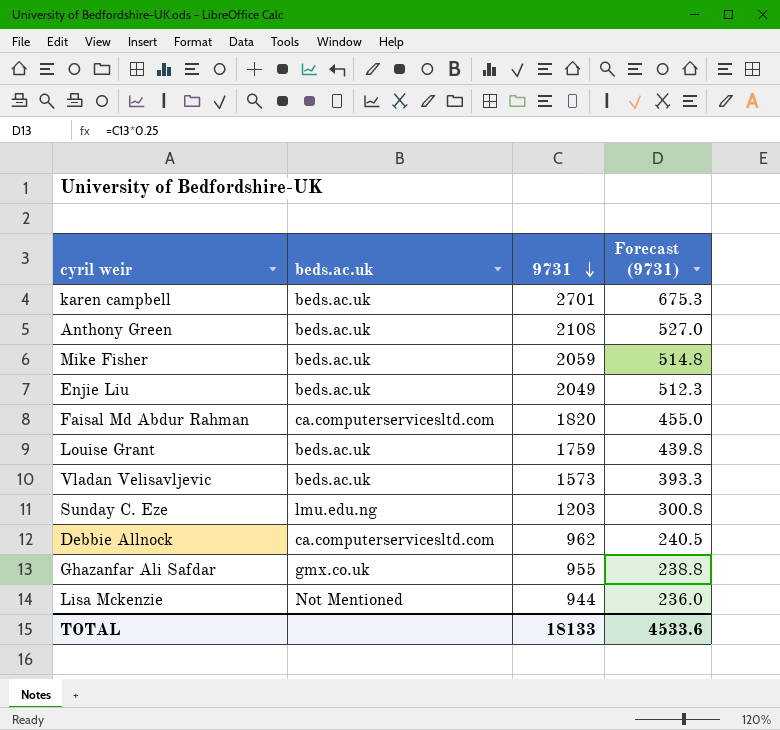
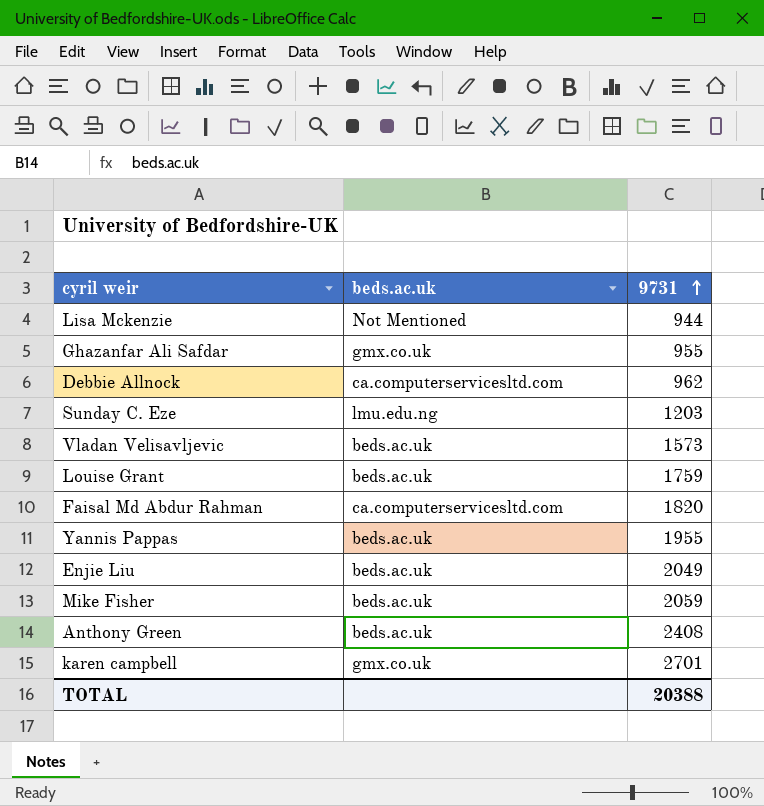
row order: 9731 descending -> 9731 ascending
column Forecast (9731) | formula: [9731] * 0.25 -> none
row Yannis Pappas: none -> beds.ac.uk | 1955
Anthony Green | 9731: 2108 -> 2408
karen campbell | beds.ac.uk: beds.ac.uk -> gmx.co.uk
TOTAL | 9731: 18133 -> 20388

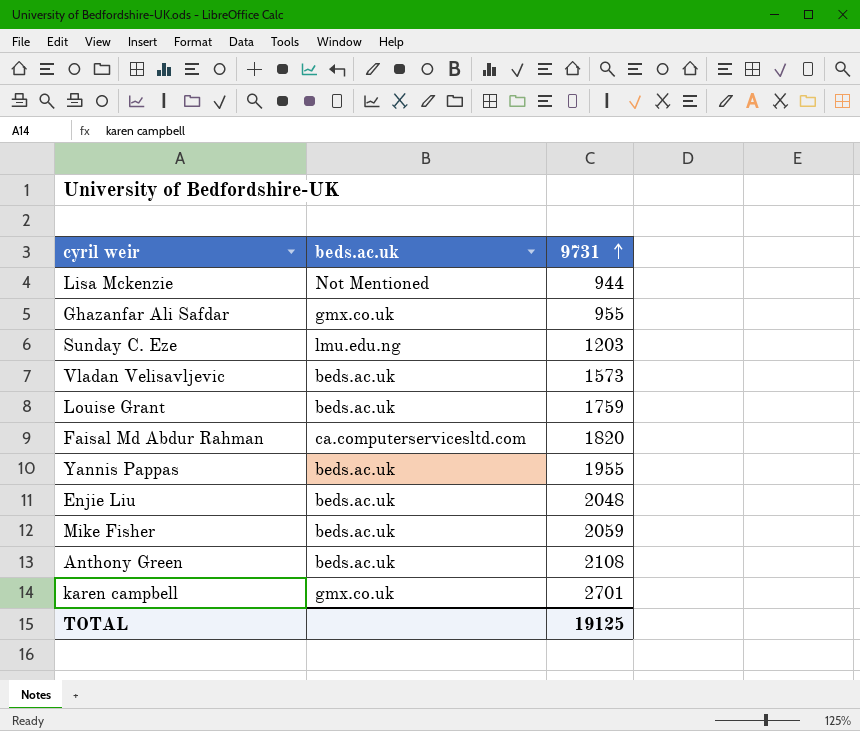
row Debbie Allnock: ca.computerservicesltd.com | 962 -> none
Enjie Liu | 9731: 2049 -> 2048
Anthony Green | 9731: 2408 -> 2108
TOTAL | 9731: 20388 -> 19125

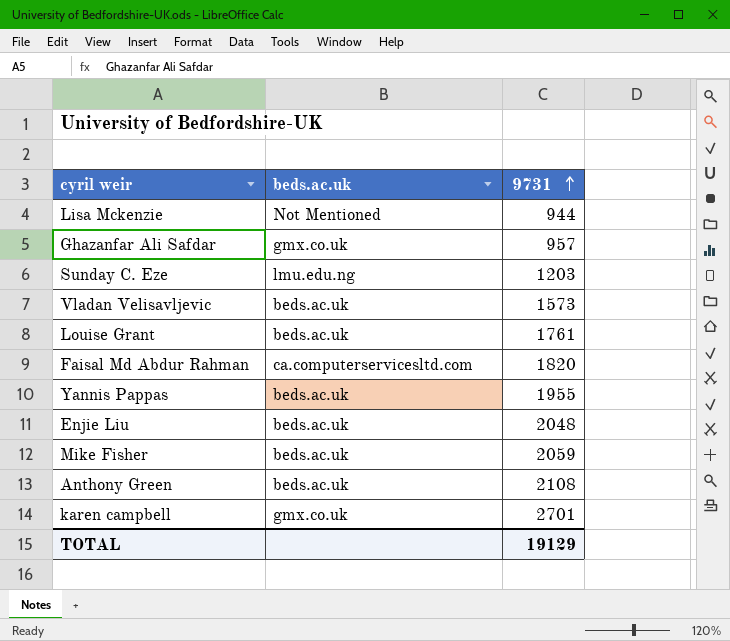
Ghazanfar Ali Safdar | 9731: 955 -> 957
Louise Grant | 9731: 1759 -> 1761
TOTAL | 9731: 19125 -> 19129

